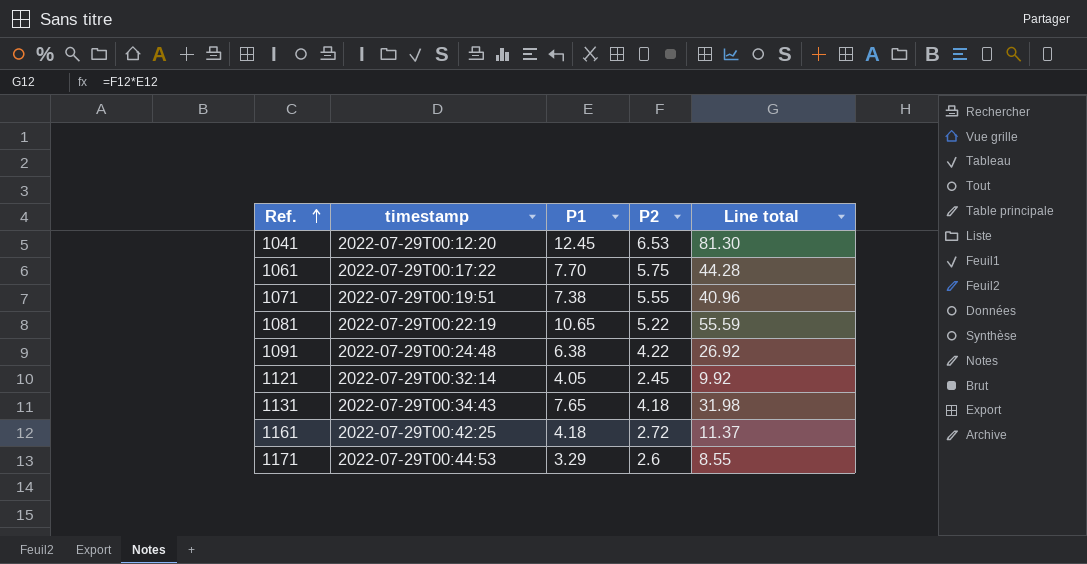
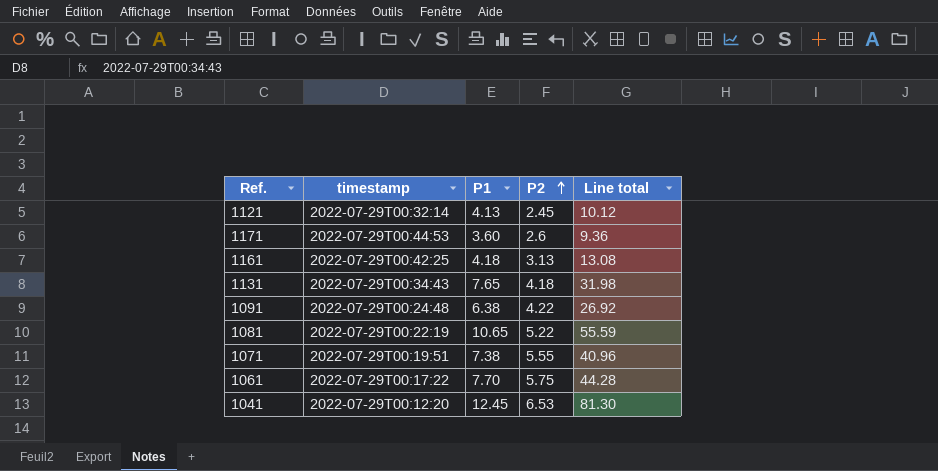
row order: Ref. ascending -> P2 ascending
1121 | P1: 4.05 -> 4.13
1121 | Line total: 9.92 -> 10.12
1171 | P1: 3.29 -> 3.60
1171 | Line total: 8.55 -> 9.36
1161 | P2: 2.72 -> 3.13
1161 | Line total: 11.37 -> 13.08

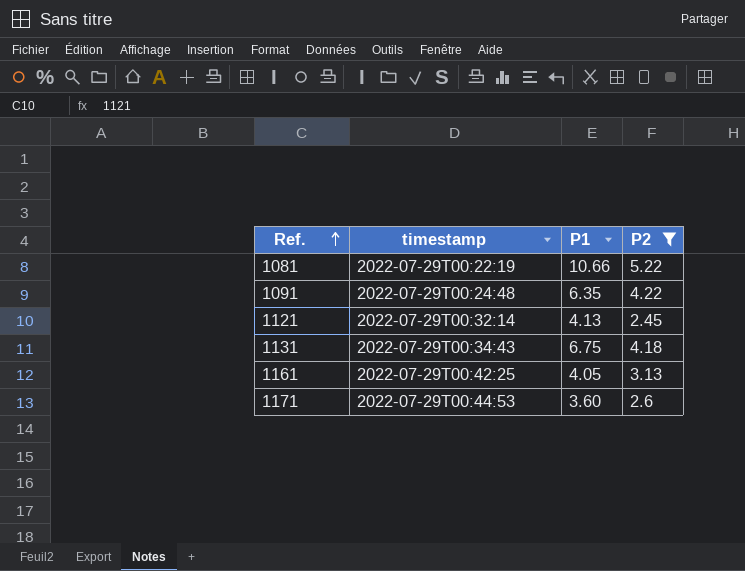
filter: none -> P2 <= 5.22
row order: P2 ascending -> Ref. ascending
column Line total | formula: [P1] * [P2] -> none
1081 | P1: 10.65 -> 10.66
1091 | P1: 6.38 -> 6.35
1131 | P1: 7.65 -> 6.75
1161 | P1: 4.18 -> 4.05

